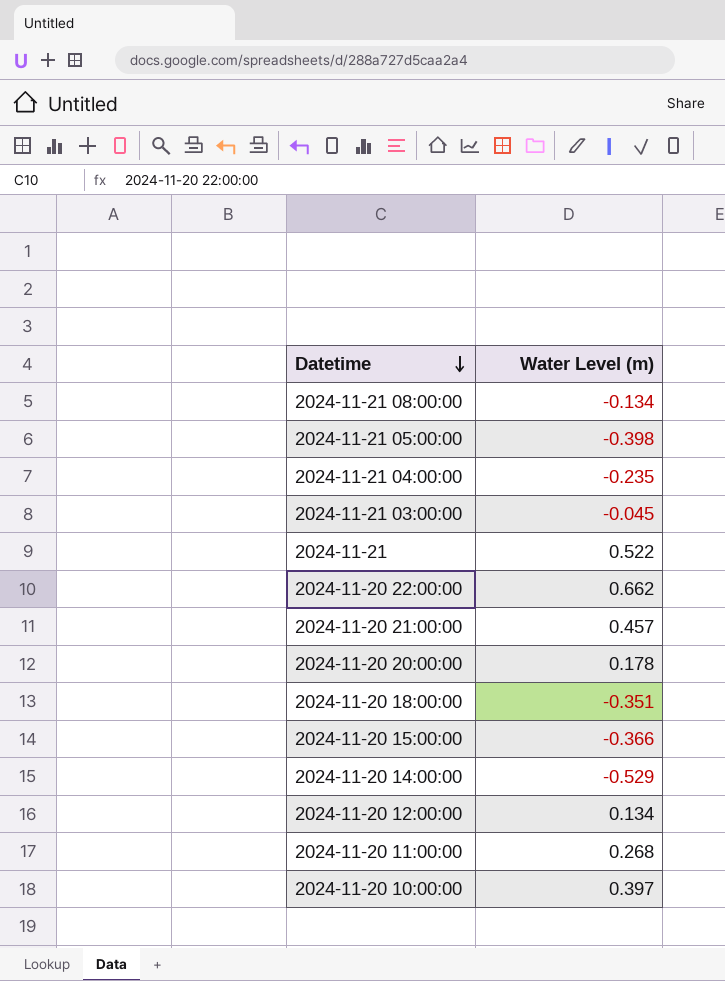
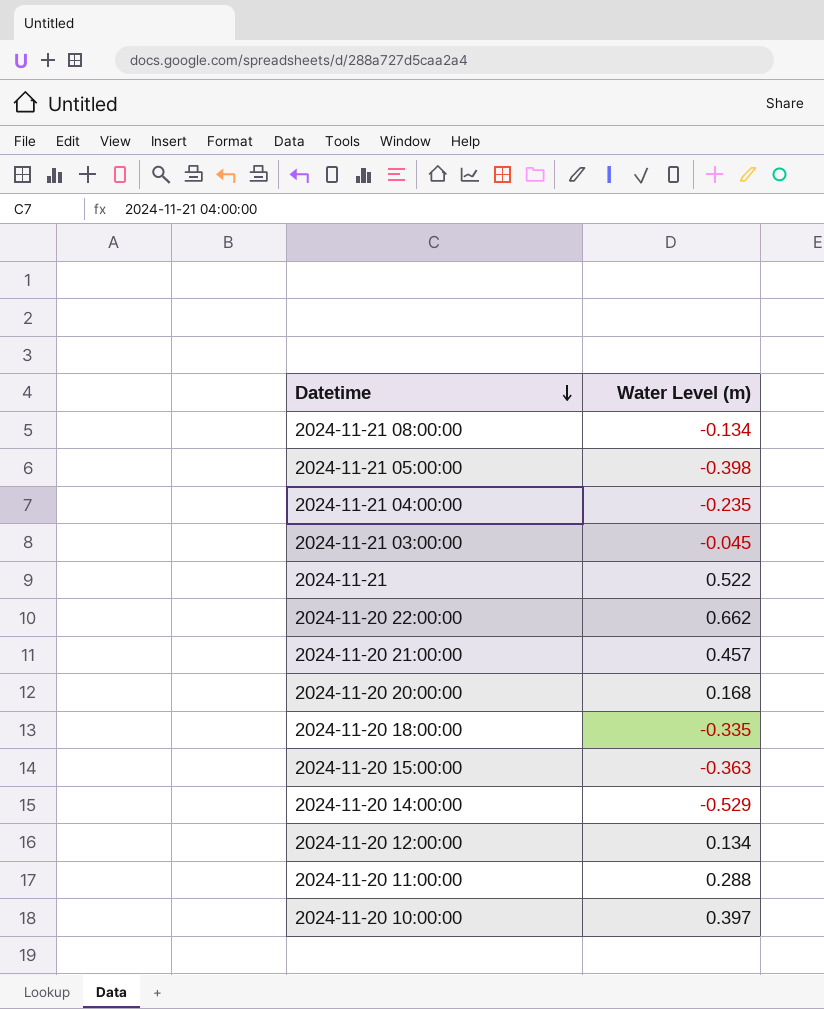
2024-11-20 20:00:00 | Water Level (m): 0.178 -> 0.168
2024-11-20 18:00:00 | Water Level (m): -0.351 -> -0.335
2024-11-20 15:00:00 | Water Level (m): -0.366 -> -0.363
2024-11-20 11:00:00 | Water Level (m): 0.268 -> 0.288

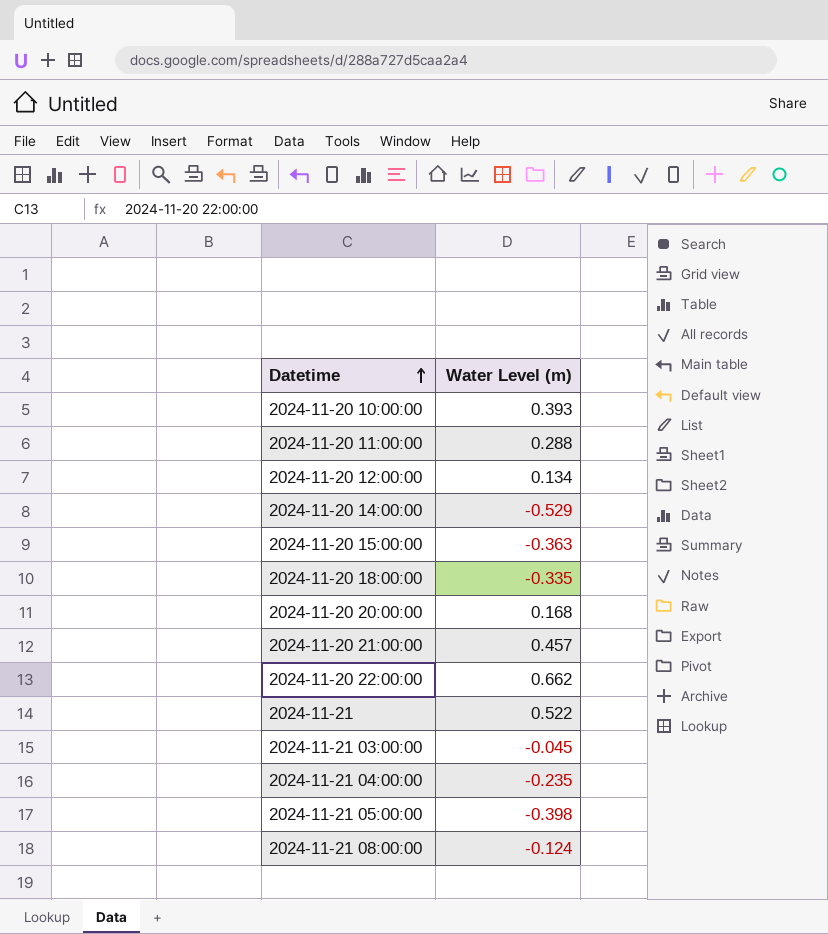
row order: Datetime descending -> Datetime ascending
2024-11-20 10:00:00 | Water Level (m): 0.397 -> 0.393
2024-11-21 08:00:00 | Water Level (m): -0.134 -> -0.124

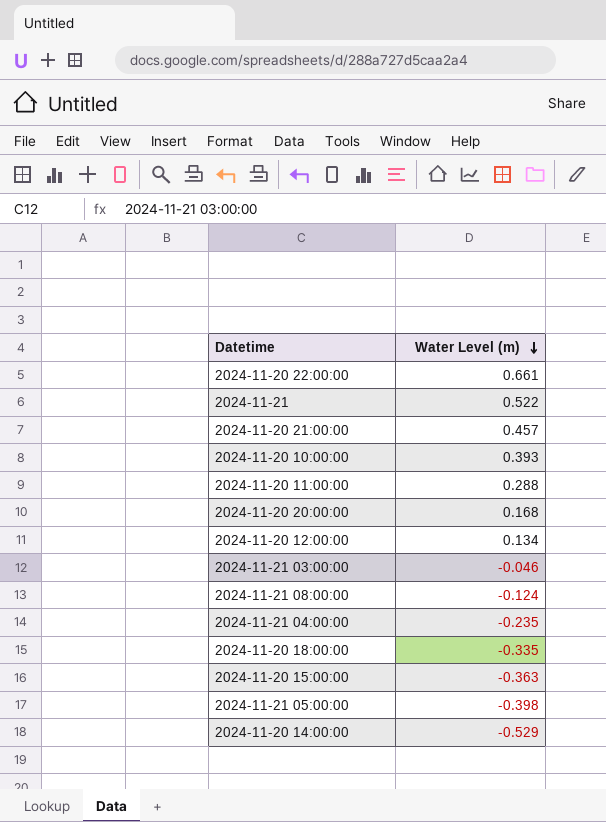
row order: Datetime ascending -> Water Level (m) descending
2024-11-20 22:00:00 | Water Level (m): 0.662 -> 0.661
2024-11-21 03:00:00 | Water Level (m): -0.045 -> -0.046

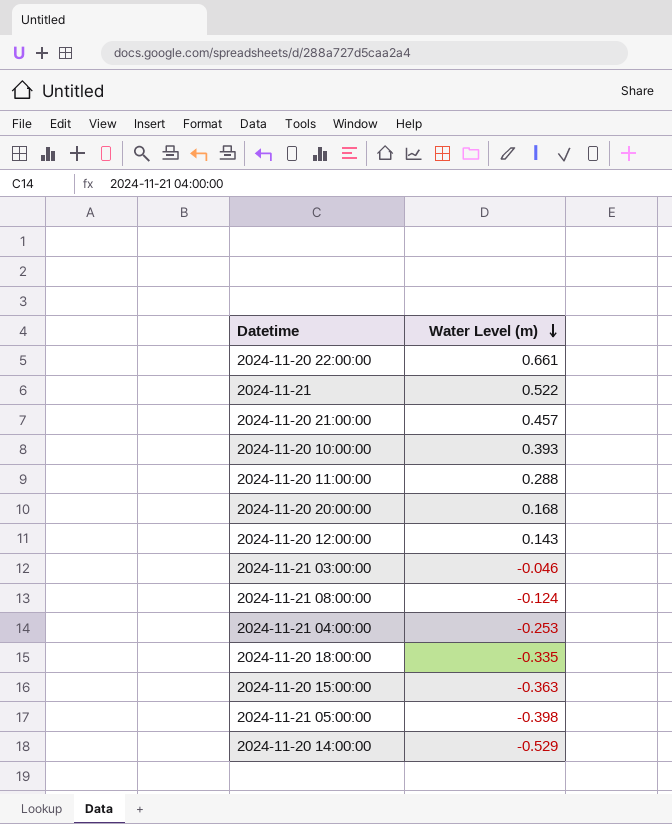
2024-11-20 12:00:00 | Water Level (m): 0.134 -> 0.143
2024-11-21 04:00:00 | Water Level (m): -0.235 -> -0.253

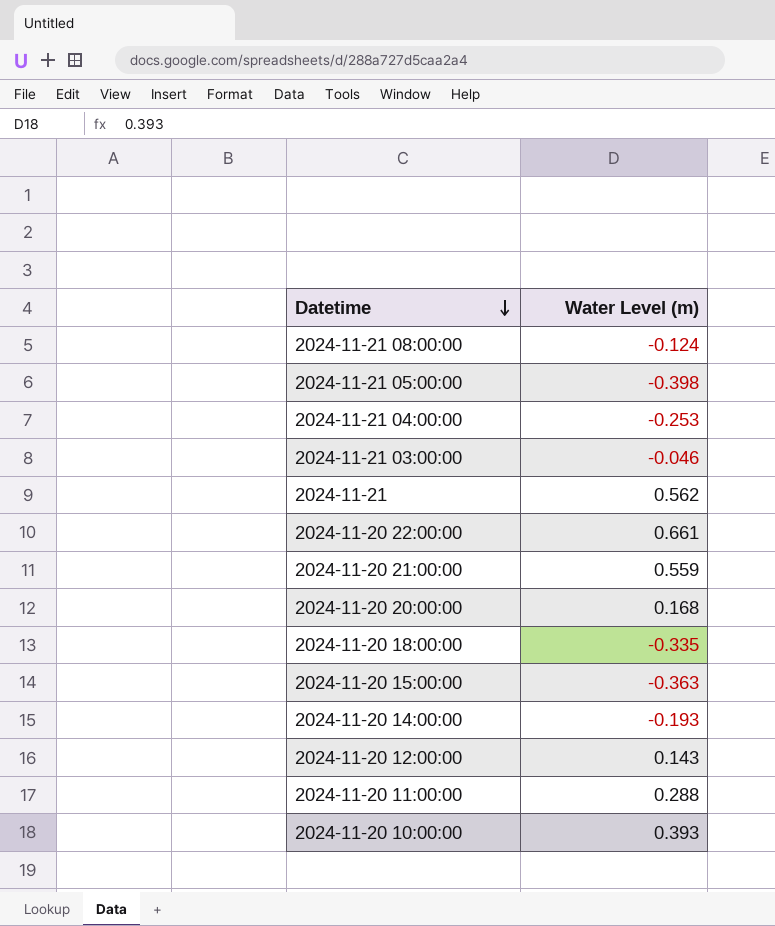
row order: Water Level (m) descending -> Datetime descending
2024-11-21 | Water Level (m): 0.522 -> 0.562
2024-11-20 21:00:00 | Water Level (m): 0.457 -> 0.559
2024-11-20 14:00:00 | Water Level (m): -0.529 -> -0.193

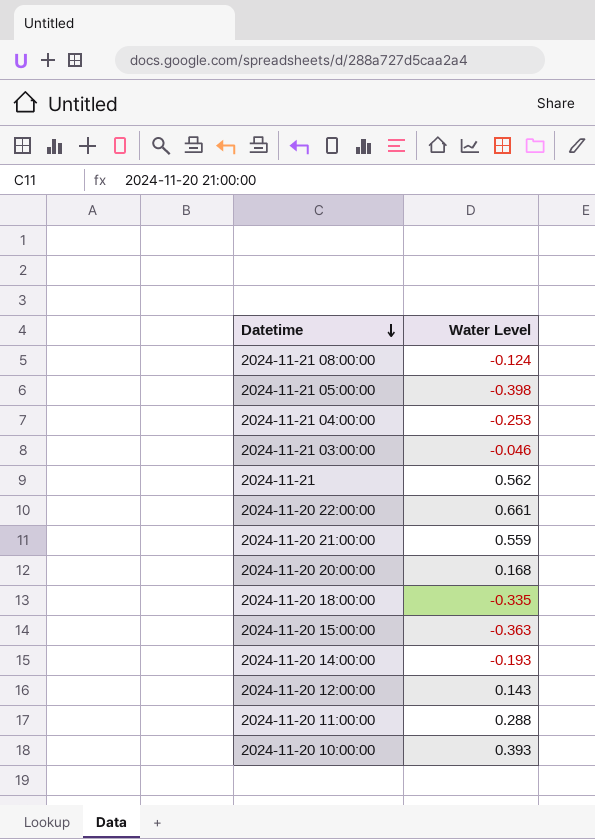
column name: Water Level (m) -> Water Level

